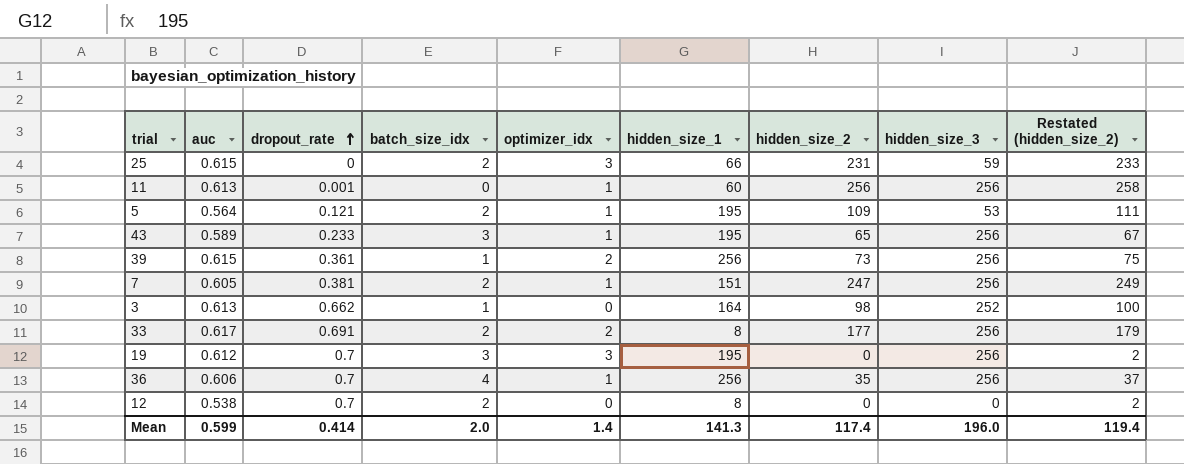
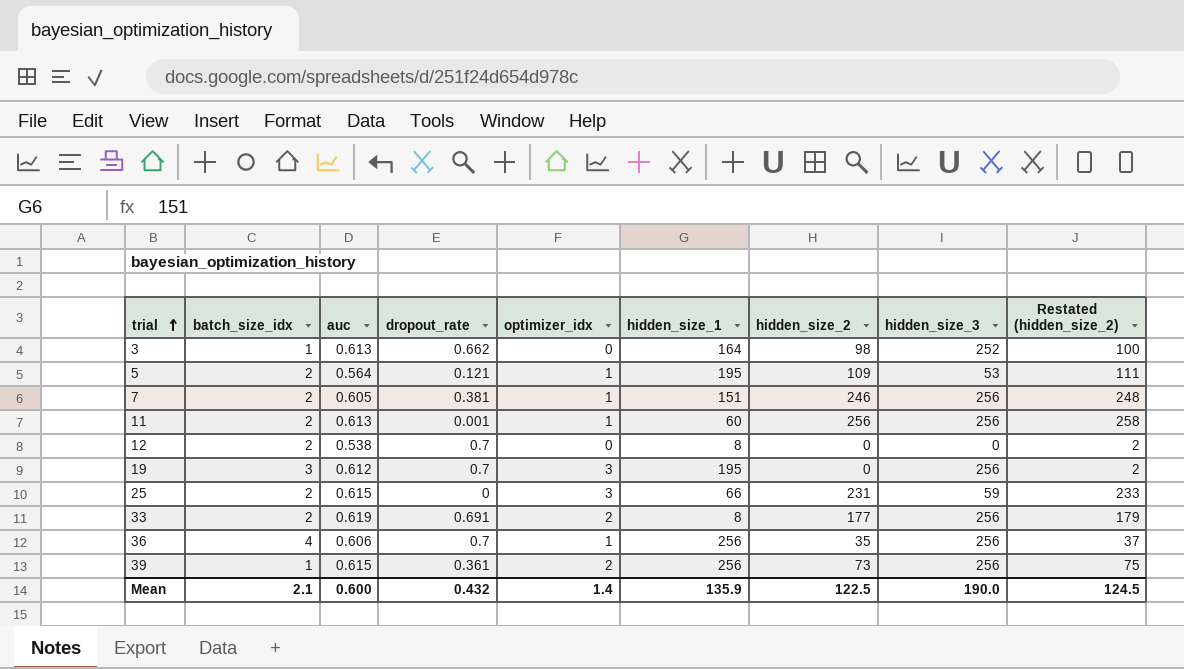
row order: dropout_rate ascending -> trial ascending
column batch_size_idx | position: 4 -> 2
row 43: 0.589 | 0.233 | 3 | 1 | 195 | 65 | 256 | 67 -> none
7 | hidden_size_2: 247 -> 246
7 | Restated (hidden_size_2): 249 -> 248
11 | batch_size_idx: 0 -> 2
33 | auc: 0.617 -> 0.619
Mean | batch_size_idx: 2.0 -> 2.1
Mean | auc: 0.599 -> 0.600
Mean | dropout_rate: 0.414 -> 0.432
Mean | hidden_size_1: 141.3 -> 135.9
Mean | hidden_size_2: 117.4 -> 122.5
Mean | hidden_size_3: 196.0 -> 190.0
Mean | Restated (hidden_size_2): 119.4 -> 124.5

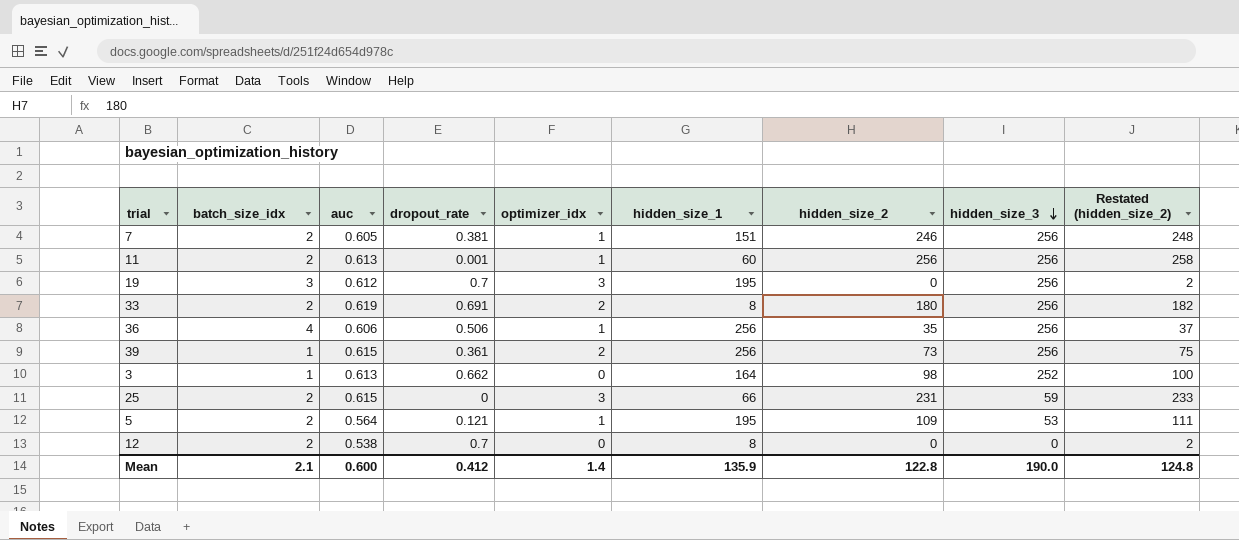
row order: trial ascending -> hidden_size_3 descending
33 | hidden_size_2: 177 -> 180
33 | Restated (hidden_size_2): 179 -> 182
36 | dropout_rate: 0.7 -> 0.506
Mean | dropout_rate: 0.432 -> 0.412
Mean | hidden_size_2: 122.5 -> 122.8
Mean | Restated (hidden_size_2): 124.5 -> 124.8

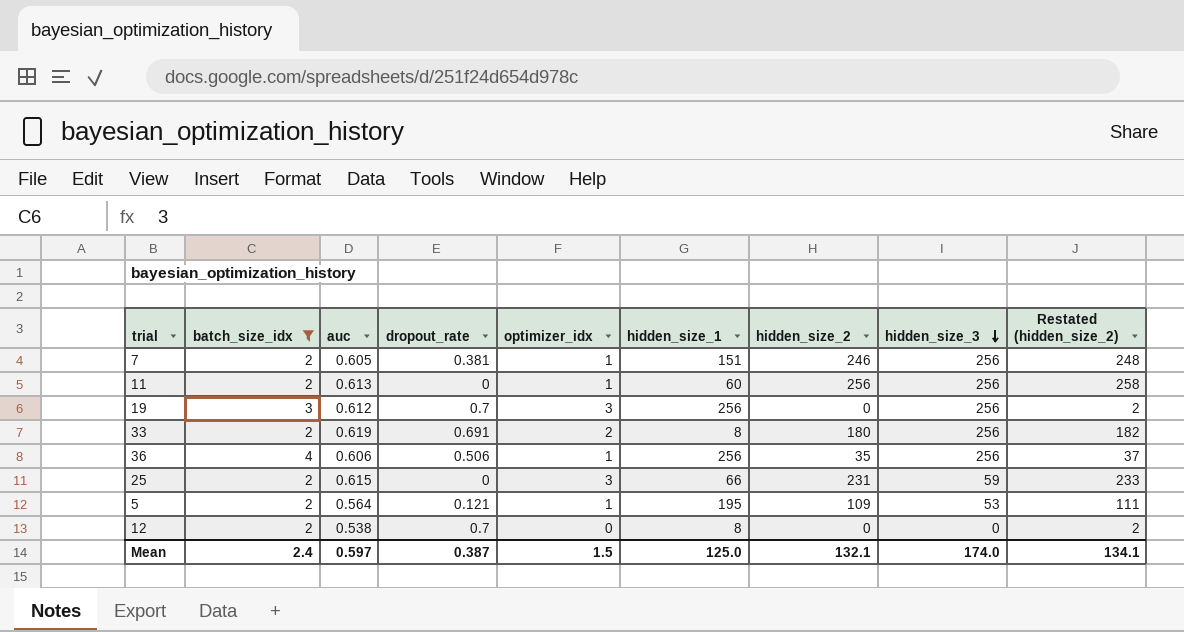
filter: none -> batch_size_idx != 1
11 | dropout_rate: 0.001 -> 0
19 | hidden_size_1: 195 -> 256
Mean | batch_size_idx: 2.1 -> 2.4
Mean | auc: 0.600 -> 0.597
Mean | dropout_rate: 0.412 -> 0.387
Mean | optimizer_idx: 1.4 -> 1.5
Mean | hidden_size_1: 135.9 -> 125.0
Mean | hidden_size_2: 122.8 -> 132.1
Mean | hidden_size_3: 190.0 -> 174.0
Mean | Restated (hidden_size_2): 124.8 -> 134.1

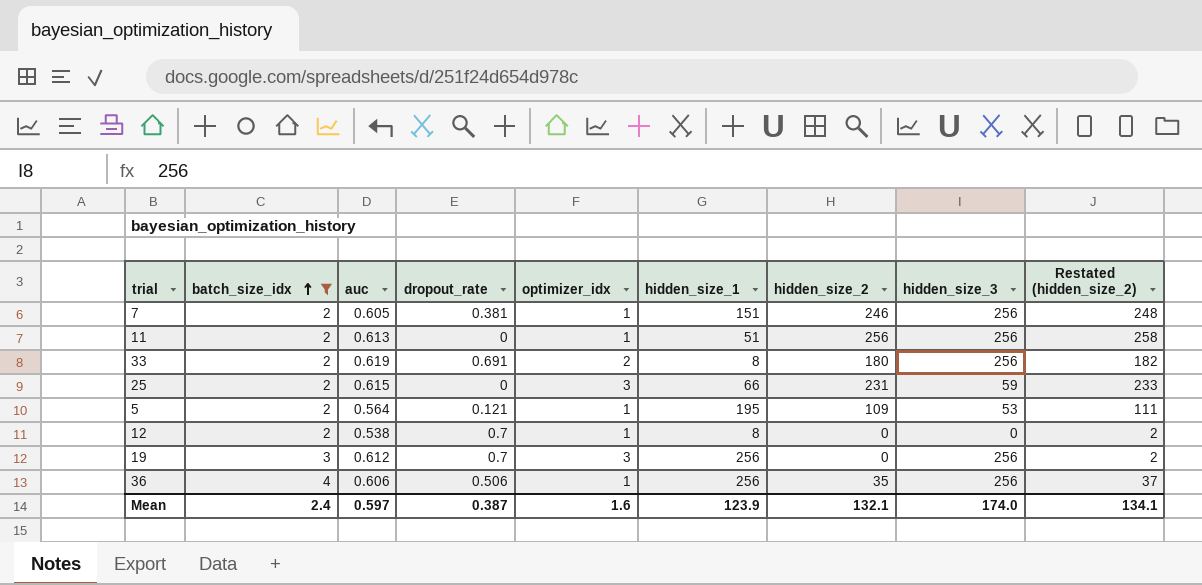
row order: hidden_size_3 descending -> batch_size_idx ascending
11 | hidden_size_1: 60 -> 51
12 | optimizer_idx: 0 -> 1
Mean | optimizer_idx: 1.5 -> 1.6
Mean | hidden_size_1: 125.0 -> 123.9

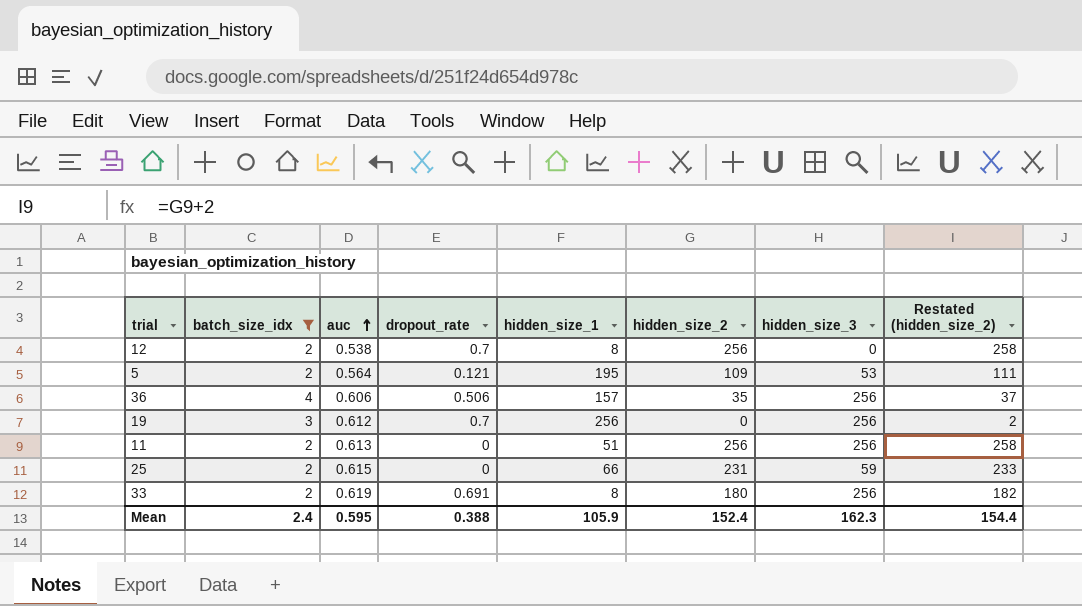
row order: batch_size_idx ascending -> auc ascending
column optimizer_idx | position: 5 -> none
row 7: 2 | 0.605 | 0.381 | 1 | 151 | 246 | 256 | 248 -> none
12 | hidden_size_2: 0 -> 256
12 | Restated (hidden_size_2): 2 -> 258
36 | hidden_size_1: 256 -> 157
Mean | auc: 0.597 -> 0.595
Mean | dropout_rate: 0.387 -> 0.388
Mean | hidden_size_1: 123.9 -> 105.9
Mean | hidden_size_2: 132.1 -> 152.4
Mean | hidden_size_3: 174.0 -> 162.3
Mean | Restated (hidden_size_2): 134.1 -> 154.4

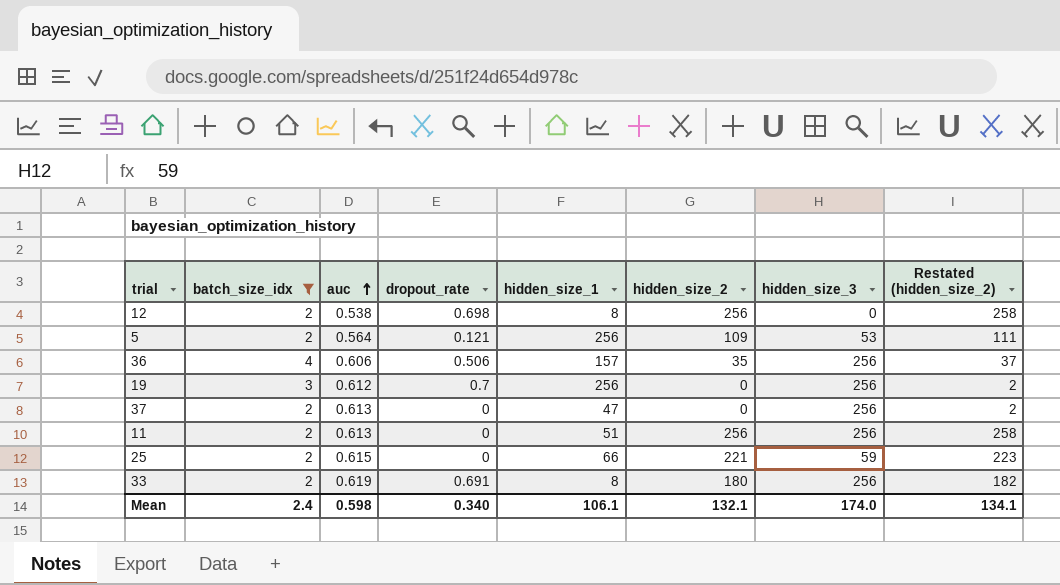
12 | dropout_rate: 0.7 -> 0.698
5 | hidden_size_1: 195 -> 256
row 37: none -> 2 | 0.613 | 0 | 47 | 0 | 256 | 2
25 | hidden_size_2: 231 -> 221
25 | Restated (hidden_size_2): 233 -> 223
Mean | auc: 0.595 -> 0.598
Mean | dropout_rate: 0.388 -> 0.340
Mean | hidden_size_1: 105.9 -> 106.1
Mean | hidden_size_2: 152.4 -> 132.1
Mean | hidden_size_3: 162.3 -> 174.0
Mean | Restated (hidden_size_2): 154.4 -> 134.1

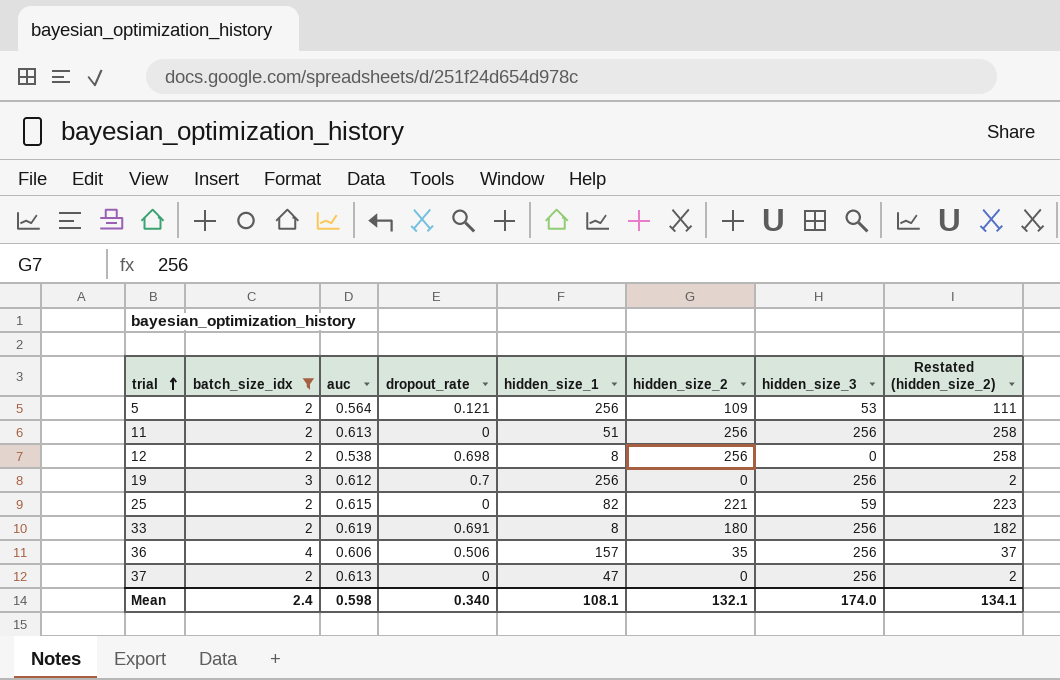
row order: auc ascending -> trial ascending
25 | hidden_size_1: 66 -> 82
Mean | hidden_size_1: 106.1 -> 108.1

